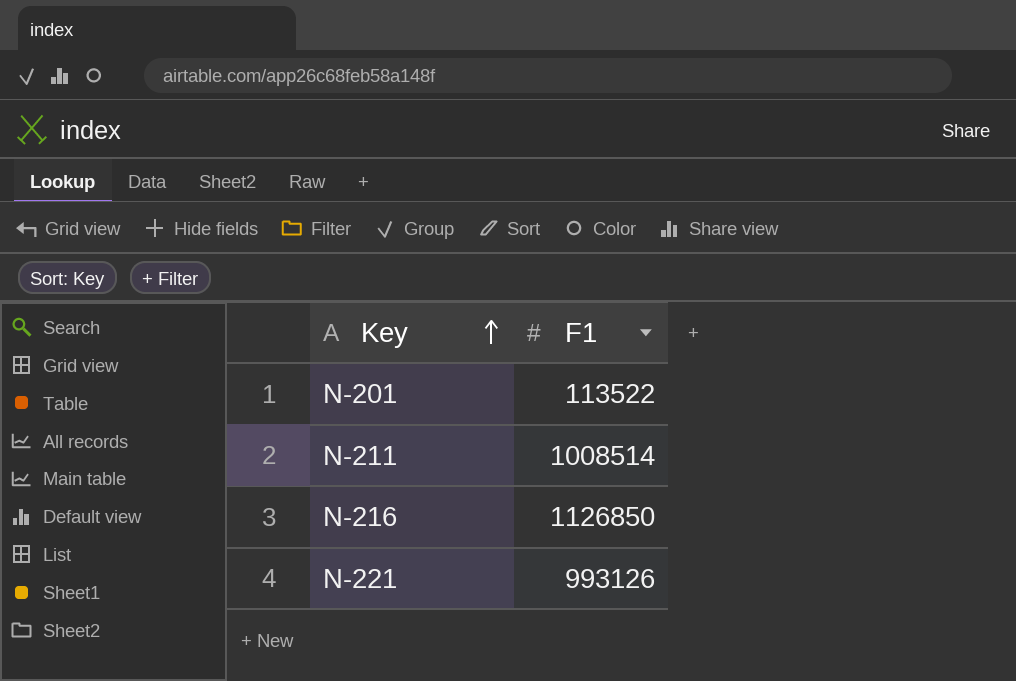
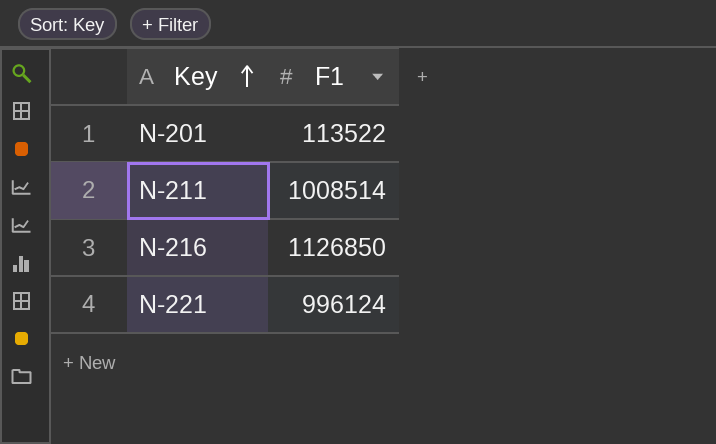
N-221 | F1: 993126 -> 996124

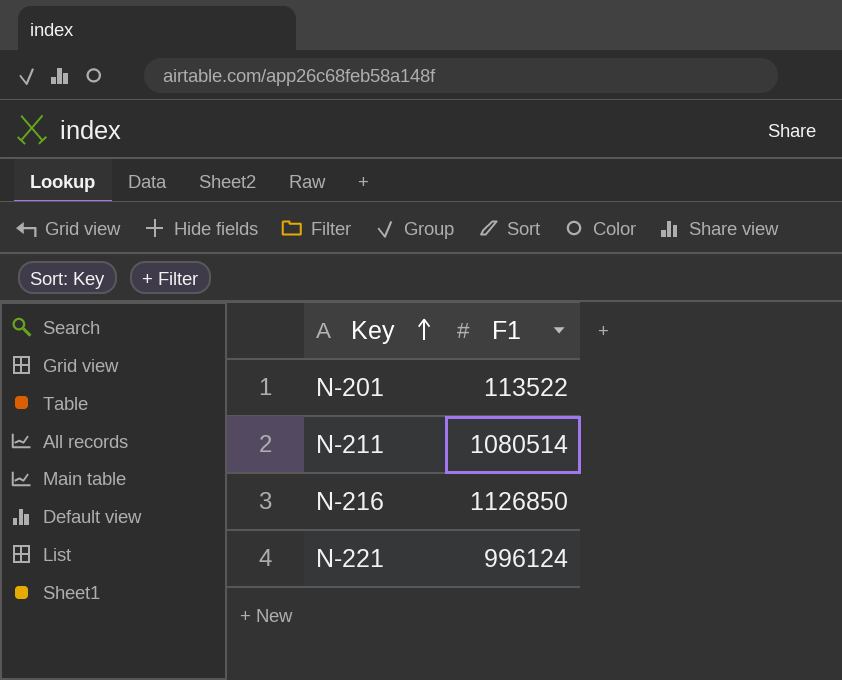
N-211 | F1: 1008514 -> 1080514

